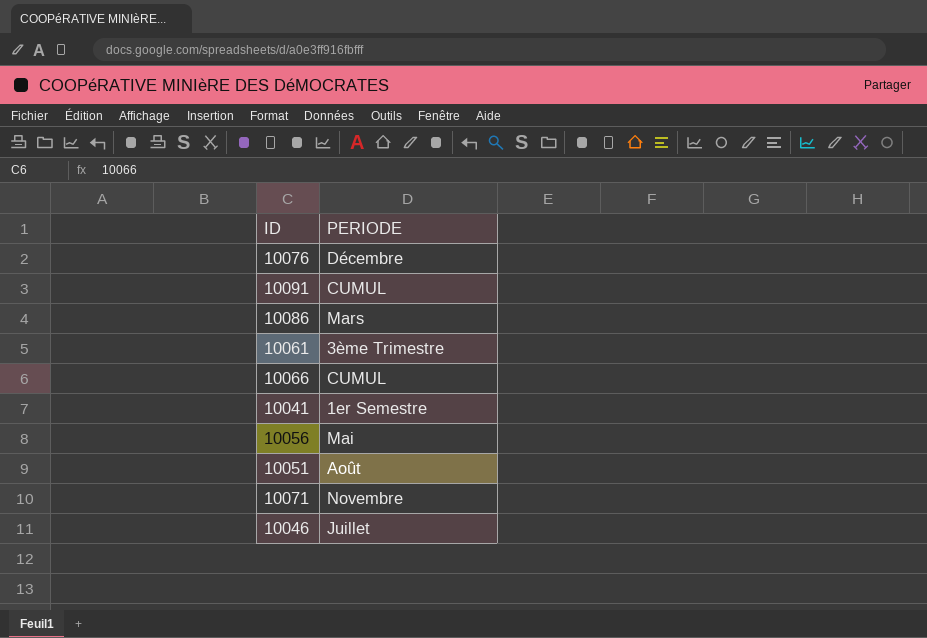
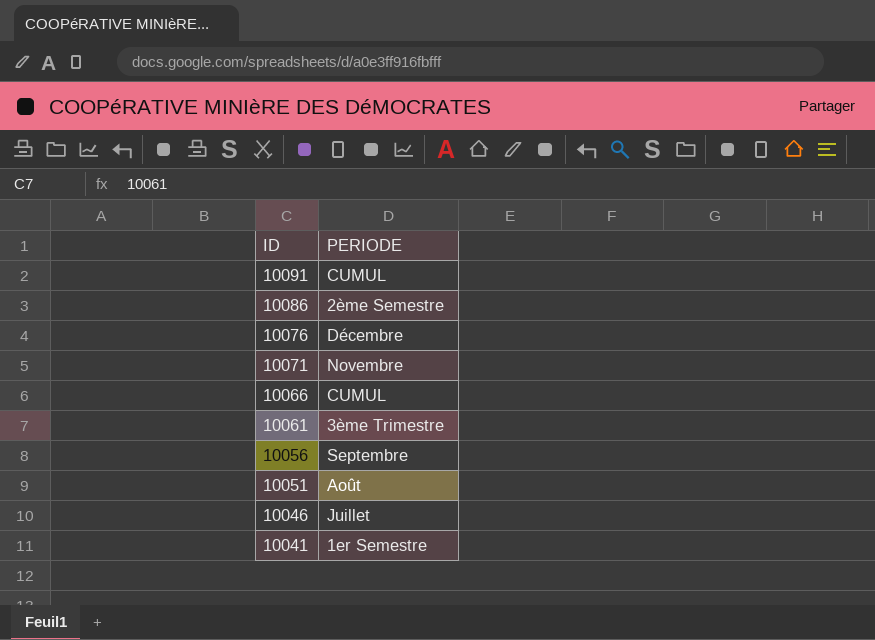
row order: none -> ID descending
10086 | PERIODE: Mars -> 2ème Semestre
10056 | PERIODE: Mai -> Septembre

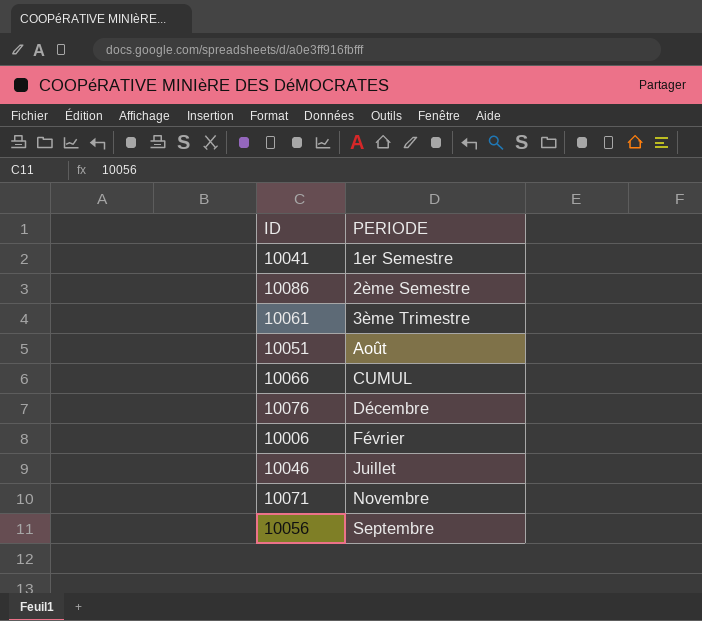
row order: ID descending -> PERIODE ascending
row 10091: CUMUL -> none
row 10006: none -> Février

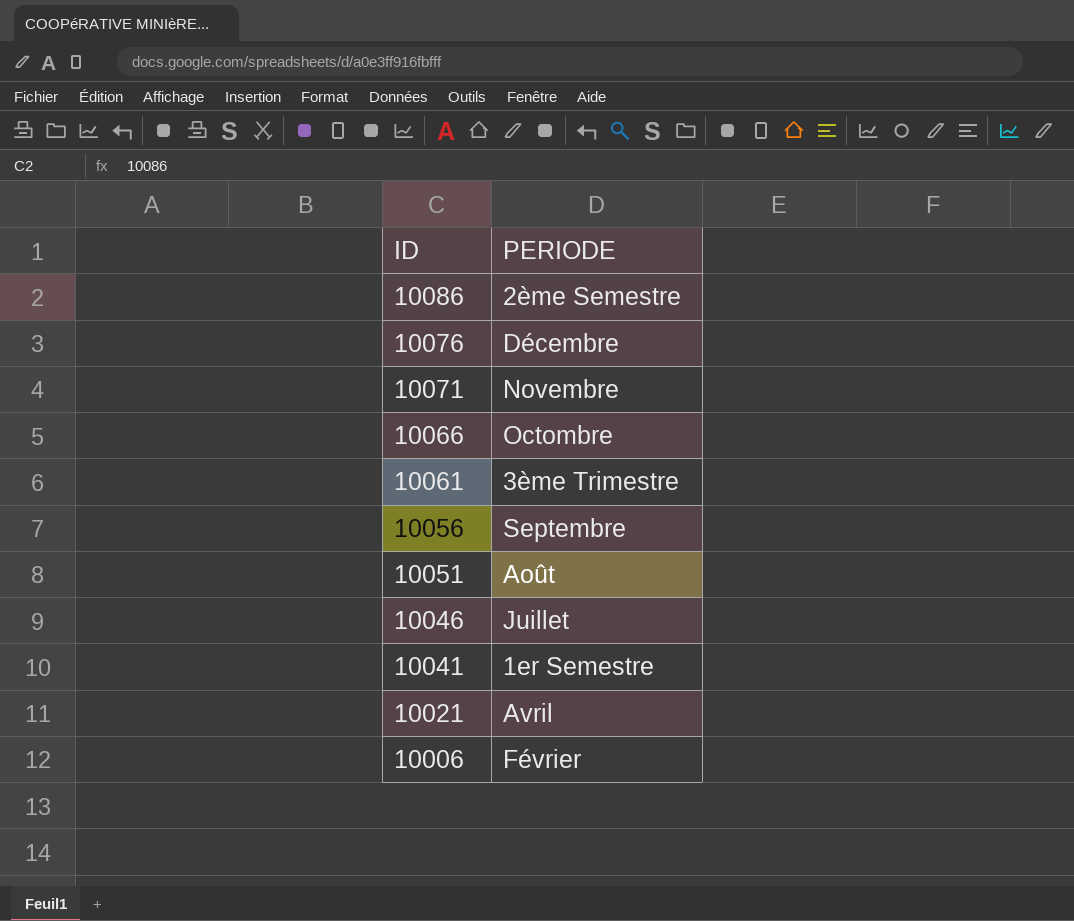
row order: PERIODE ascending -> ID descending
10066 | PERIODE: CUMUL -> Octombre
row 10021: none -> Avril

